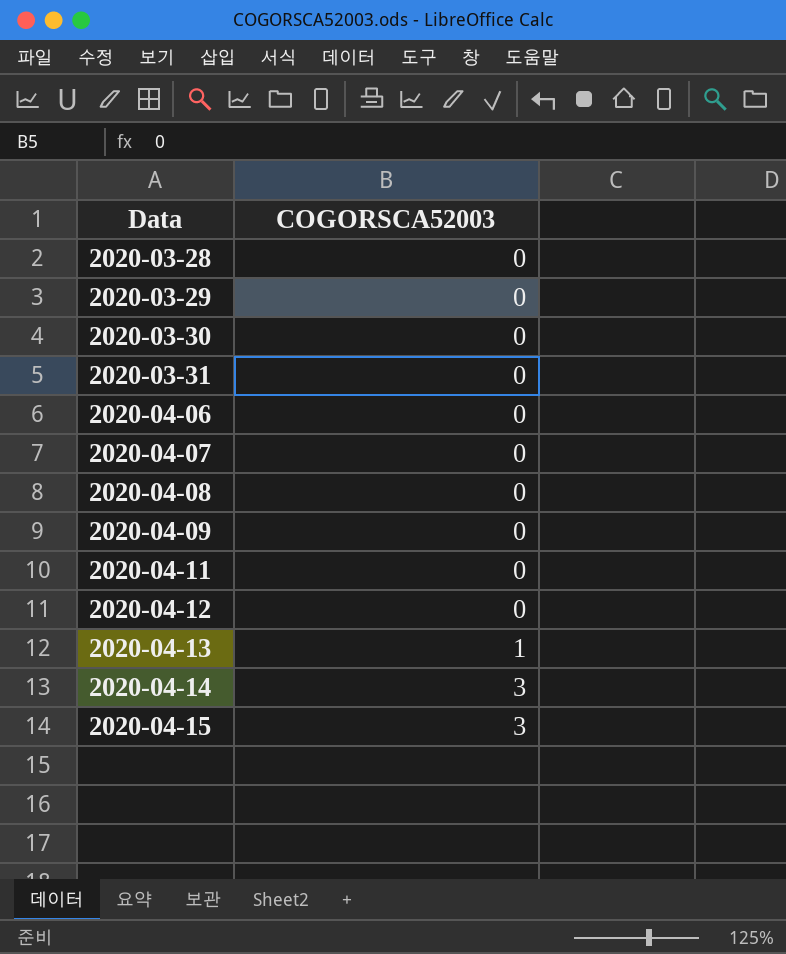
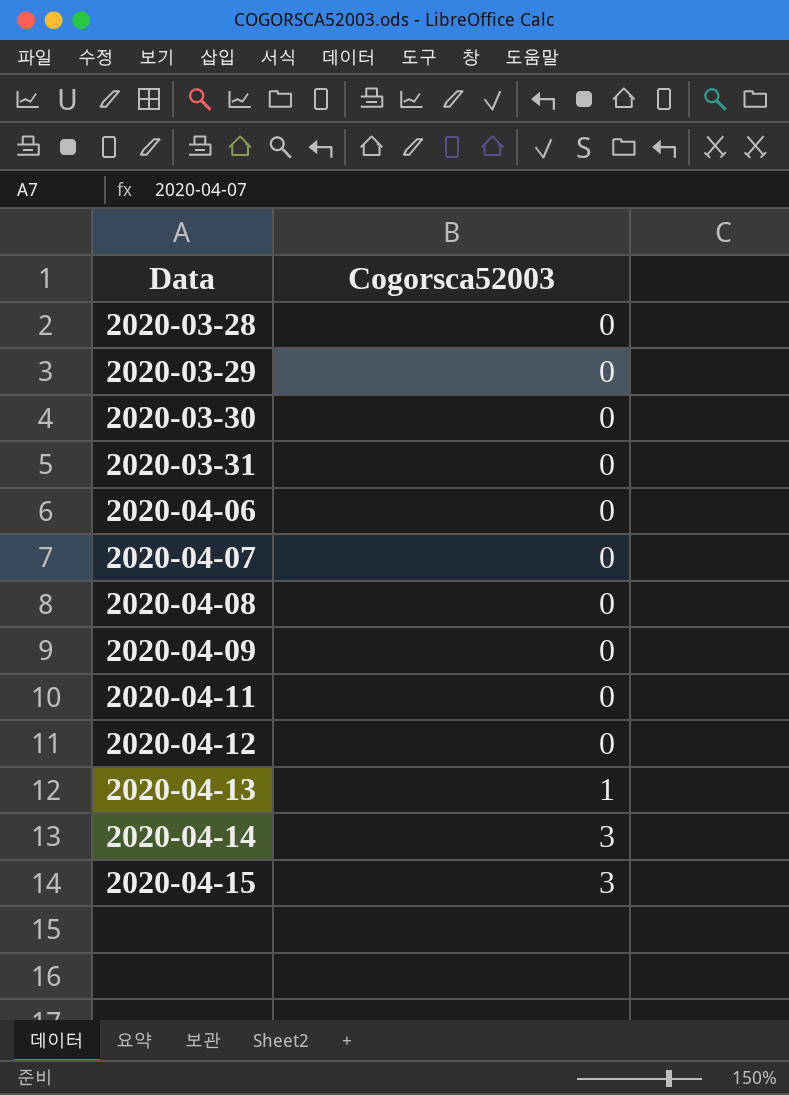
column name: COGORSCA52003 -> Cogorsca52003

